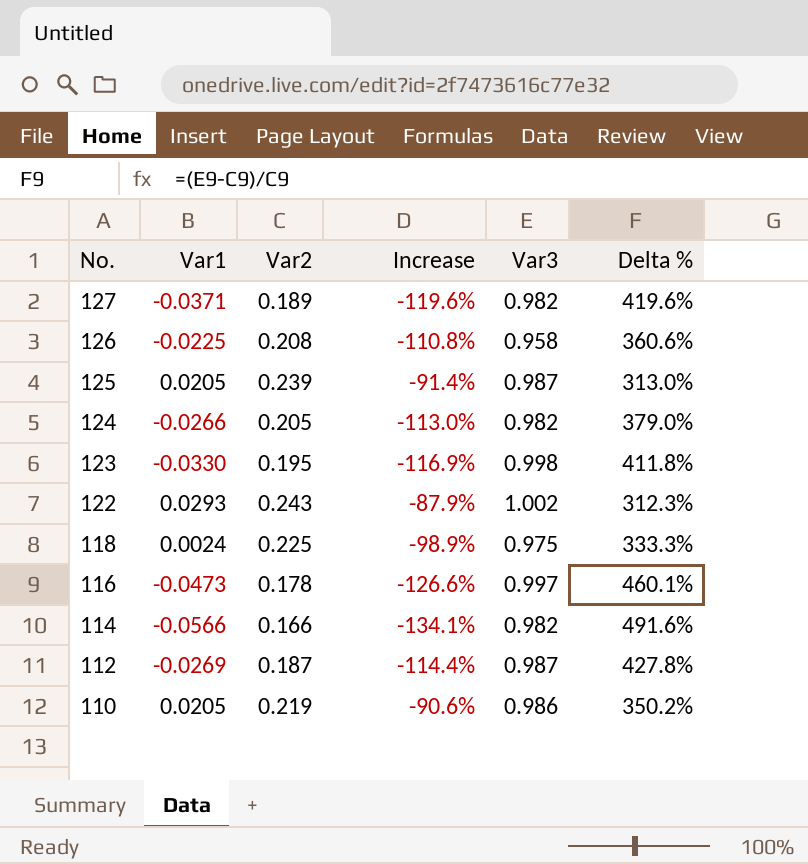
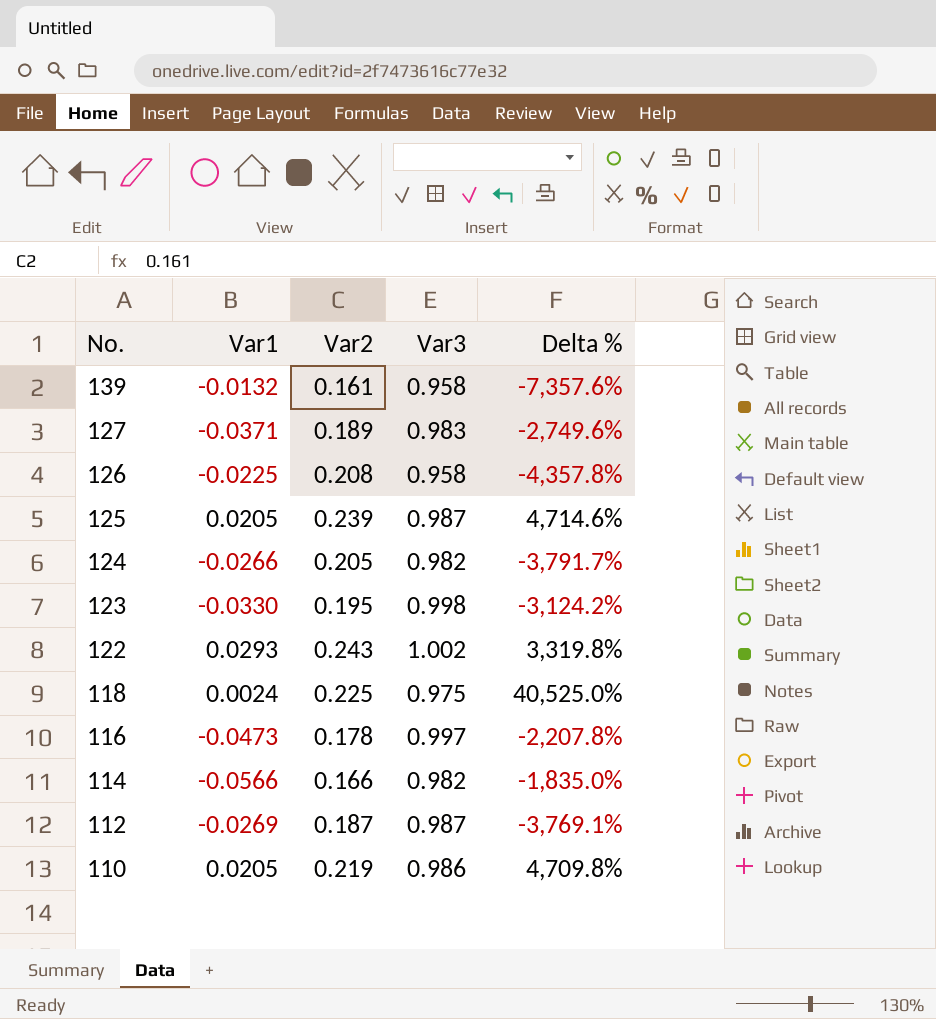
column Increase | formula: ([Var1] - [Var2]) / [Var2] -> none
column Delta % | formula: ([Var3] - [Var2]) / [Var2] -> ([Var3] - [Var1]) / [Var1]
row 139: none -> -0.0132 | 0.161 | 0.958 | -7,357.6%
127 | Var3: 0.982 -> 0.983

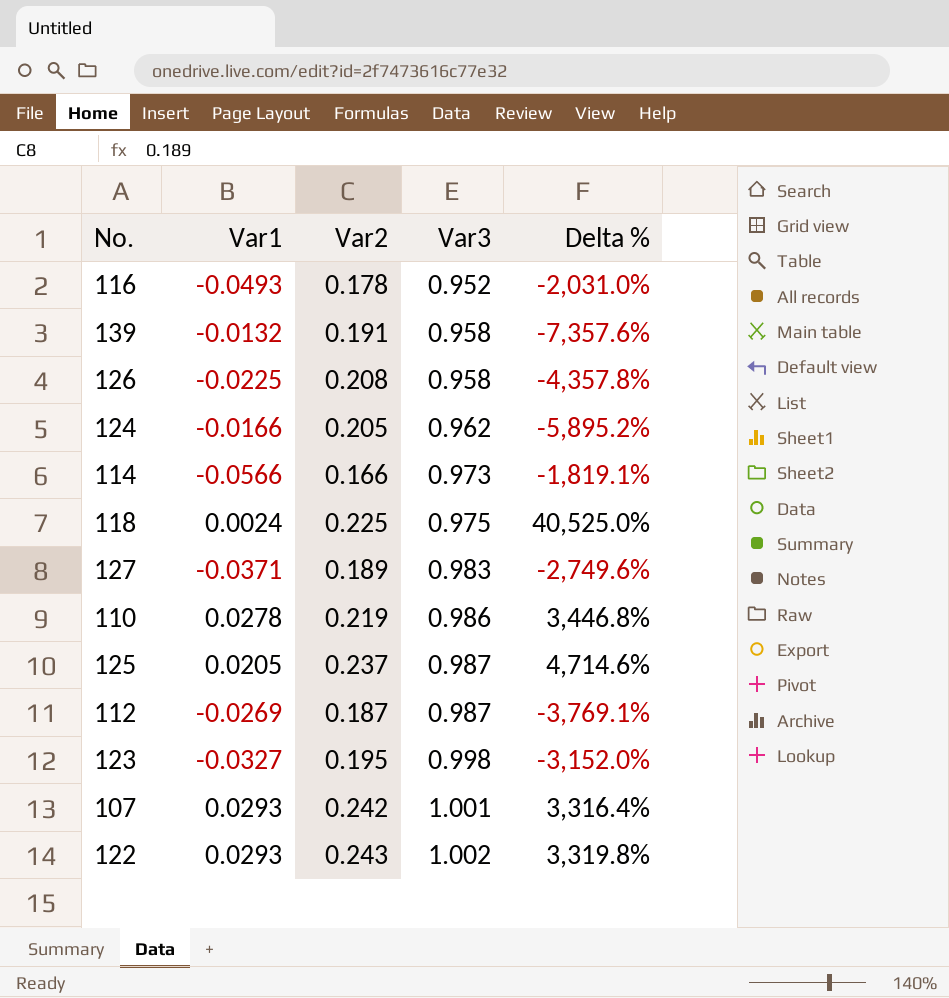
row order: No. descending -> Var3 ascending
116 | Var1: -0.0473 -> -0.0493
116 | Var3: 0.997 -> 0.952
116 | Delta %: -2,207.8% -> -2,031.0%
139 | Var2: 0.161 -> 0.191
124 | Var1: -0.0266 -> -0.0166
124 | Var3: 0.982 -> 0.962
124 | Delta %: -3,791.7% -> -5,895.2%
114 | Var3: 0.982 -> 0.973
114 | Delta %: -1,835.0% -> -1,819.1%
110 | Var1: 0.0205 -> 0.0278
110 | Delta %: 4,709.8% -> 3,446.8%
125 | Var2: 0.239 -> 0.237
123 | Var1: -0.0330 -> -0.0327
123 | Delta %: -3,124.2% -> -3,152.0%
row 107: none -> 0.0293 | 0.242 | 1.001 | 3,316.4%

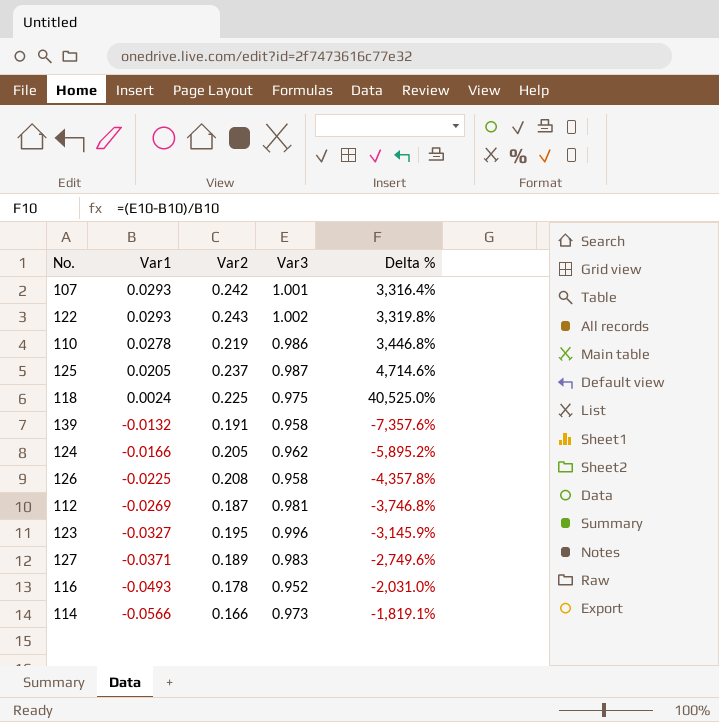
row order: Var3 ascending -> Var1 descending
112 | Var3: 0.987 -> 0.981
112 | Delta %: -3,769.1% -> -3,746.8%
123 | Var3: 0.998 -> 0.996
123 | Delta %: -3,152.0% -> -3,145.9%

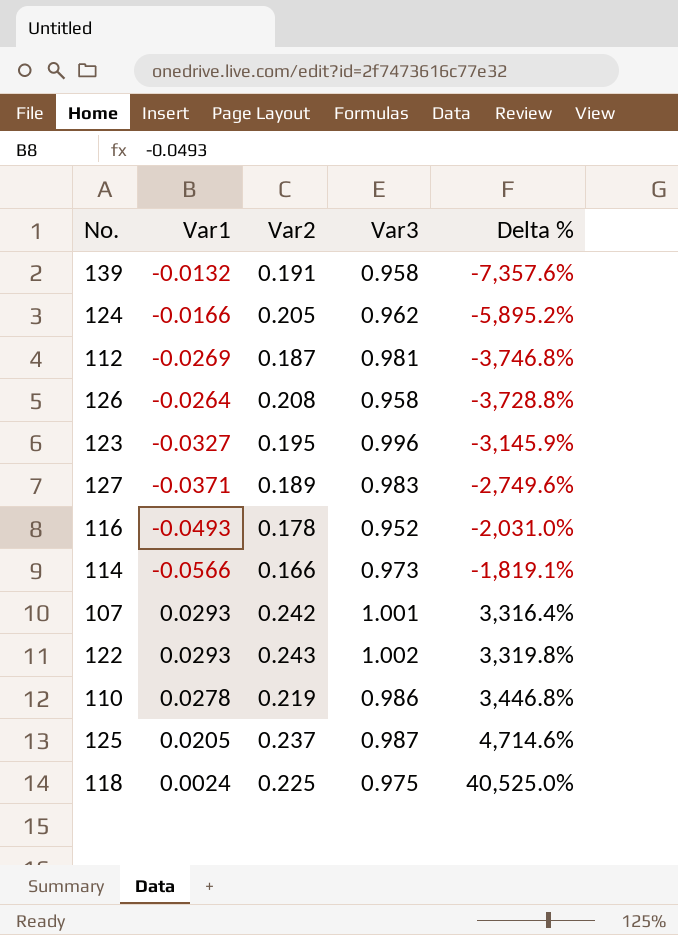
row order: Var1 descending -> Delta % ascending
126 | Var1: -0.0225 -> -0.0264
126 | Delta %: -4,357.8% -> -3,728.8%

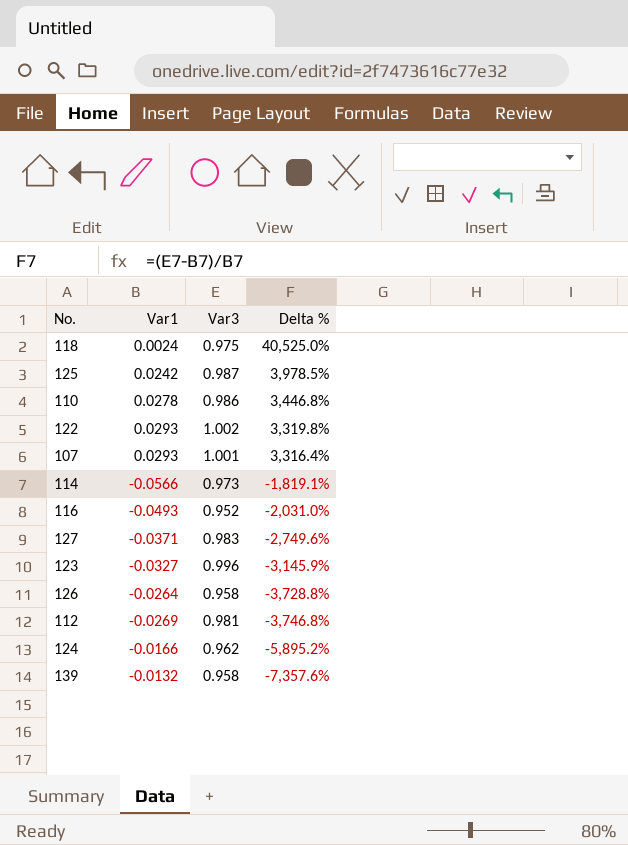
row order: Delta % ascending -> Delta % descending
column Var2 | position: 3 -> none
125 | Var1: 0.0205 -> 0.0242
125 | Delta %: 4,714.6% -> 3,978.5%

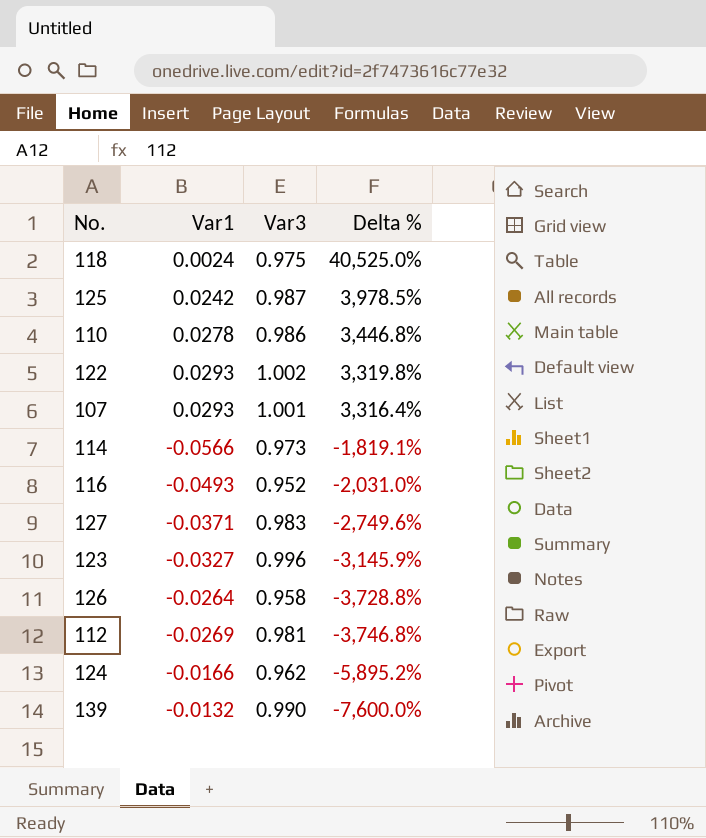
139 | Var3: 0.958 -> 0.990
139 | Delta %: -7,357.6% -> -7,600.0%

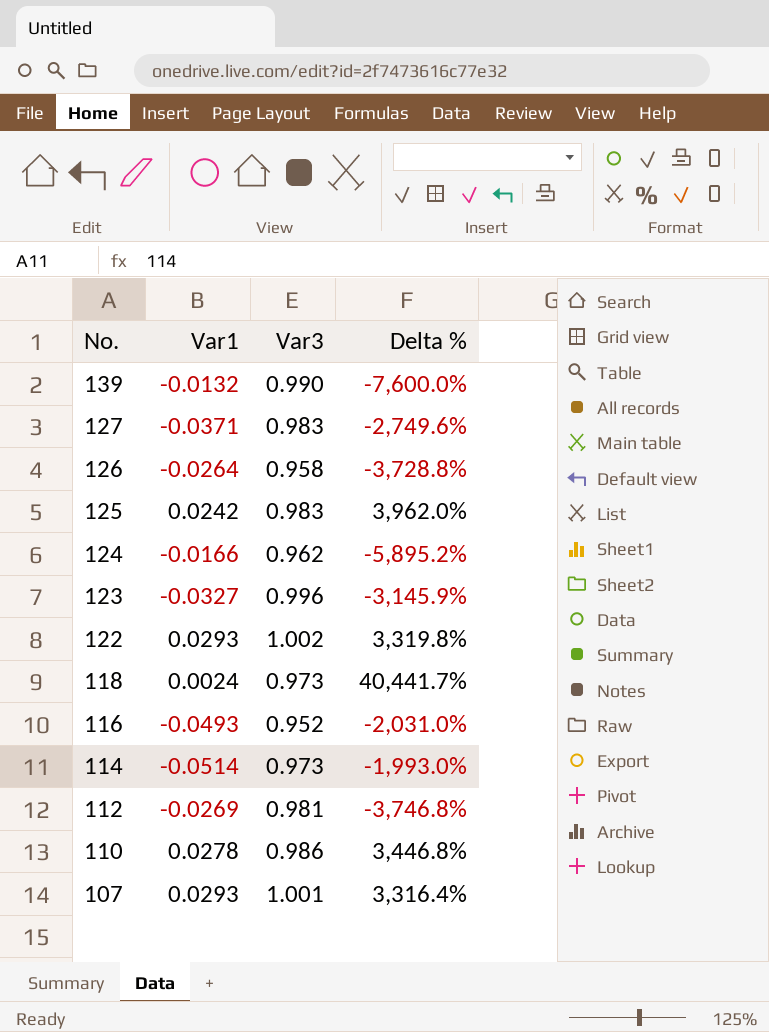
row order: Delta % descending -> No. descending
125 | Var3: 0.987 -> 0.983
125 | Delta %: 3,978.5% -> 3,962.0%
118 | Var3: 0.975 -> 0.973
118 | Delta %: 40,525.0% -> 40,441.7%
114 | Var1: -0.0566 -> -0.0514
114 | Delta %: -1,819.1% -> -1,993.0%

